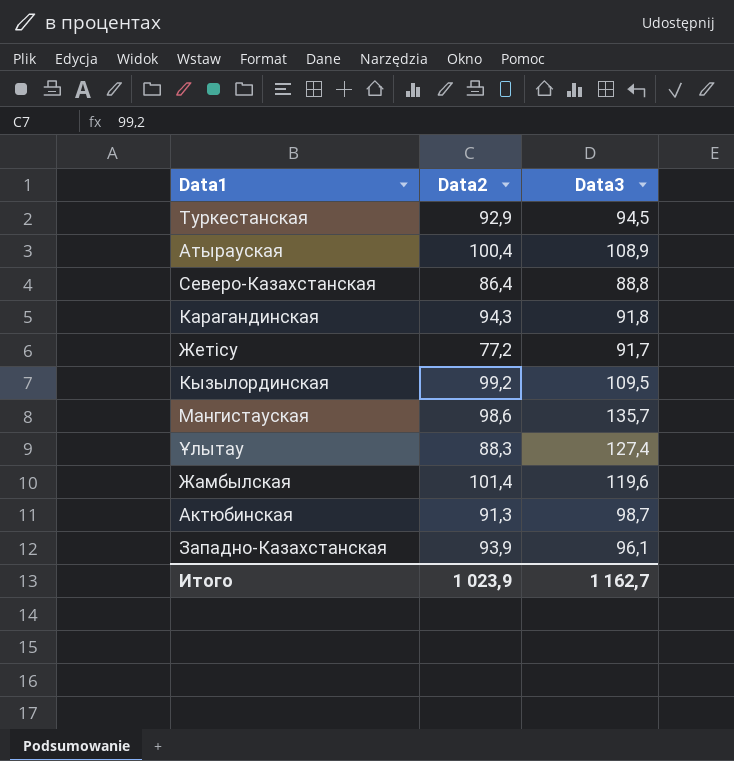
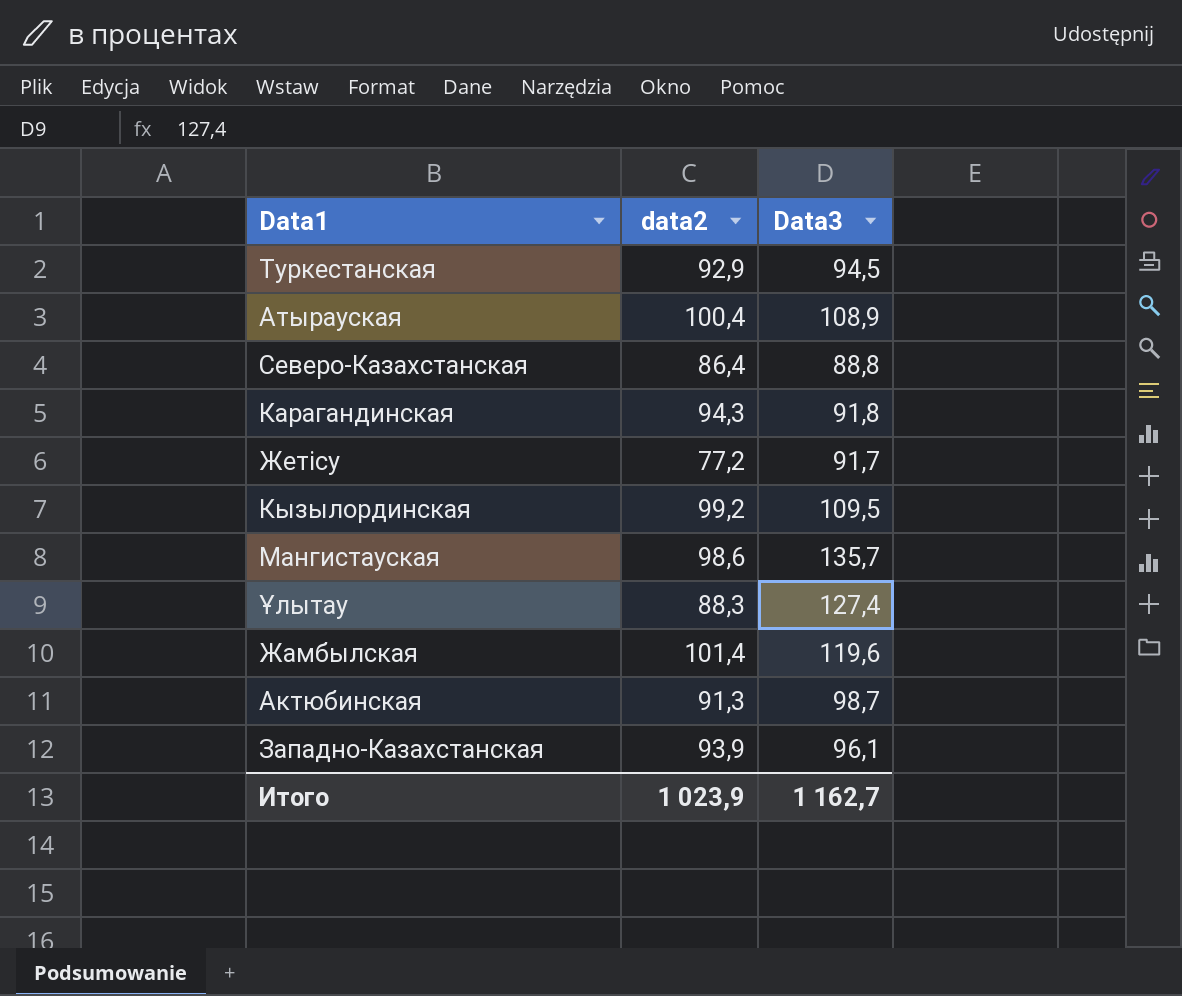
column name: Data2 -> data2

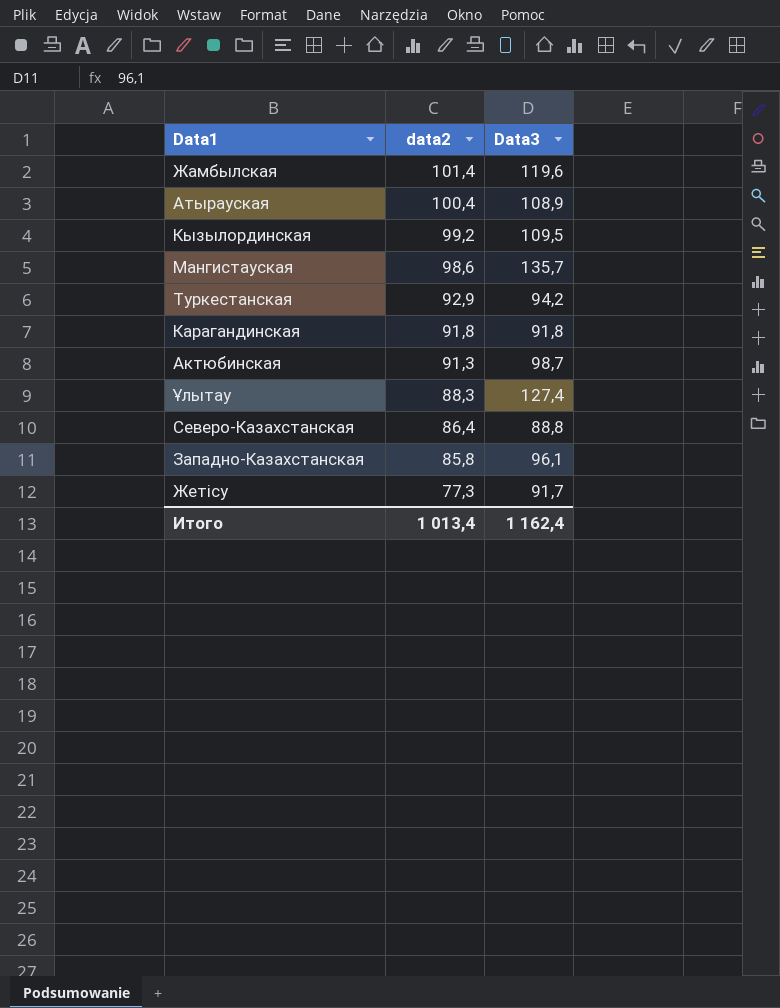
row order: none -> data2 descending
Туркестанская | Data3: 94,5 -> 94,2
Карагандинская | data2: 94,3 -> 91,8
Западно-Казахстанская | data2: 93,9 -> 85,8
Жетісу | data2: 77,2 -> 77,3
Итого | data2: 1 023,9 -> 1 013,4
Итого | Data3: 1 162,7 -> 1 162,4

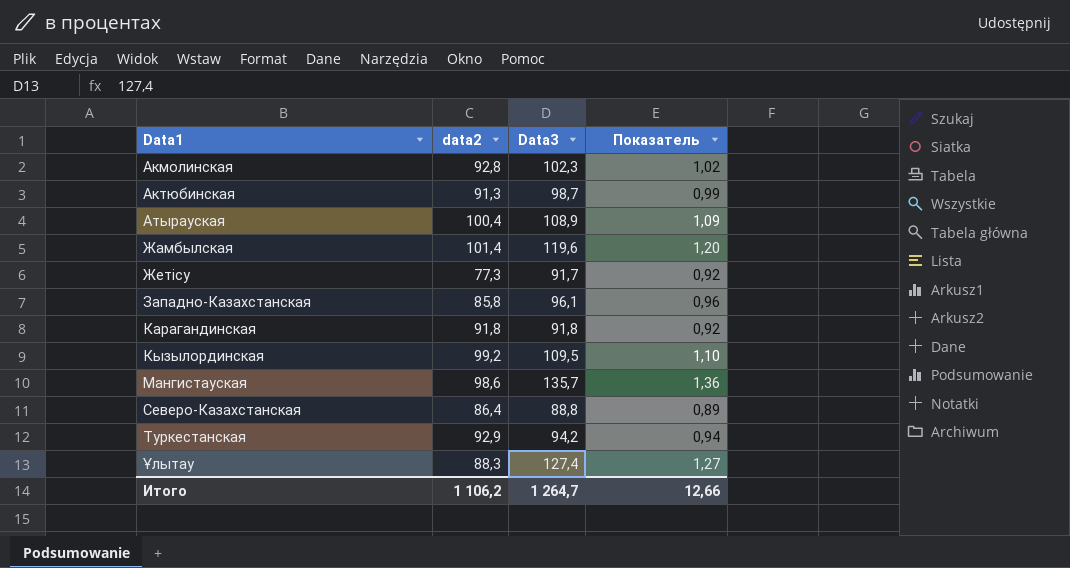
row order: data2 descending -> Data1 ascending
column Показатель | formula: none -> [Data3] * 0,01
row Акмолинская: none -> 92,8 | 102,3 | 1,02
Итого | data2: 1 013,4 -> 1 106,2
Итого | Data3: 1 162,4 -> 1 264,7

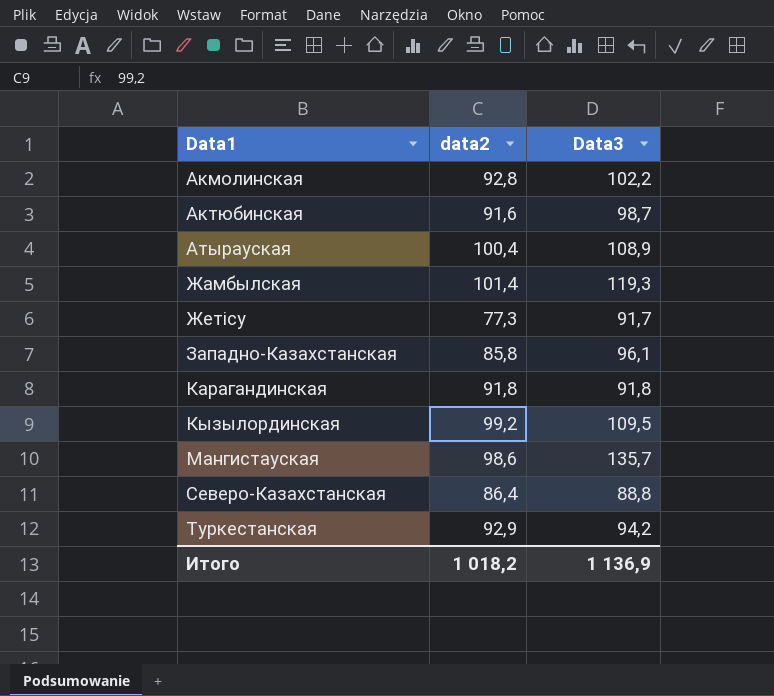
column Показатель | formula: [Data3] * 0,01 -> none
row Ұлытау: 88,3 | 127,4 | 1,27 -> none
Акмолинская | Data3: 102,3 -> 102,2
Актюбинская | data2: 91,3 -> 91,6
Жамбылская | Data3: 119,6 -> 119,3
Итого | data2: 1 106,2 -> 1 018,2
Итого | Data3: 1 264,7 -> 1 136,9

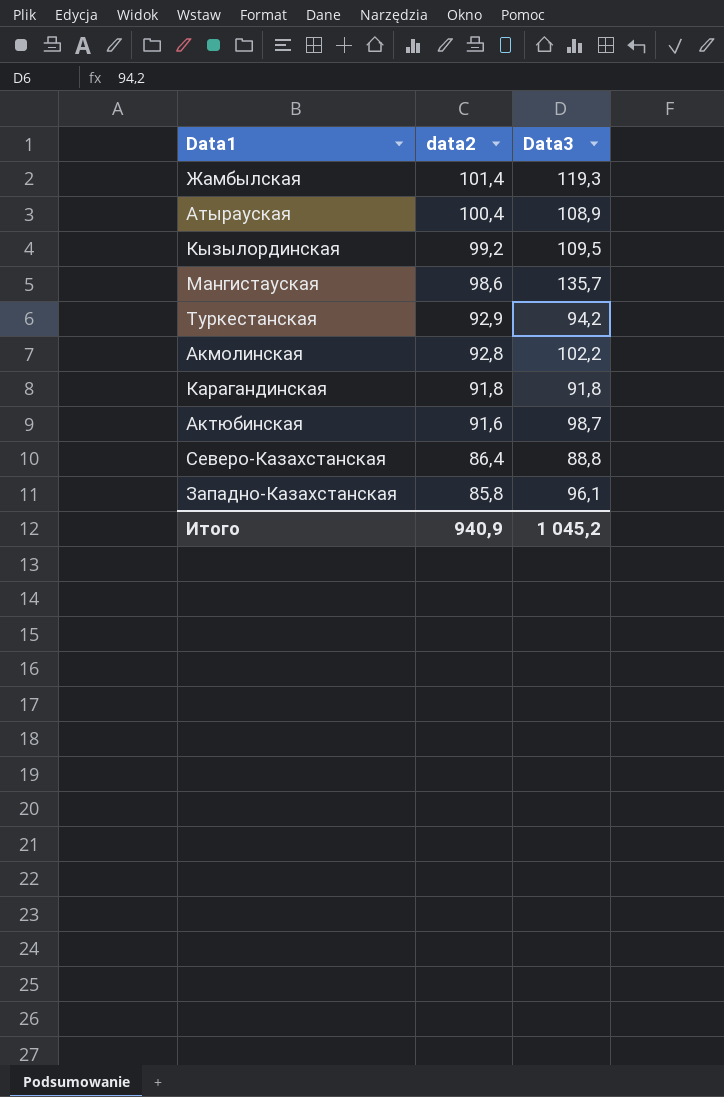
row order: Data1 ascending -> data2 descending
row Жетісу: 77,3 | 91,7 -> none
Итого | data2: 1 018,2 -> 940,9
Итого | Data3: 1 136,9 -> 1 045,2

